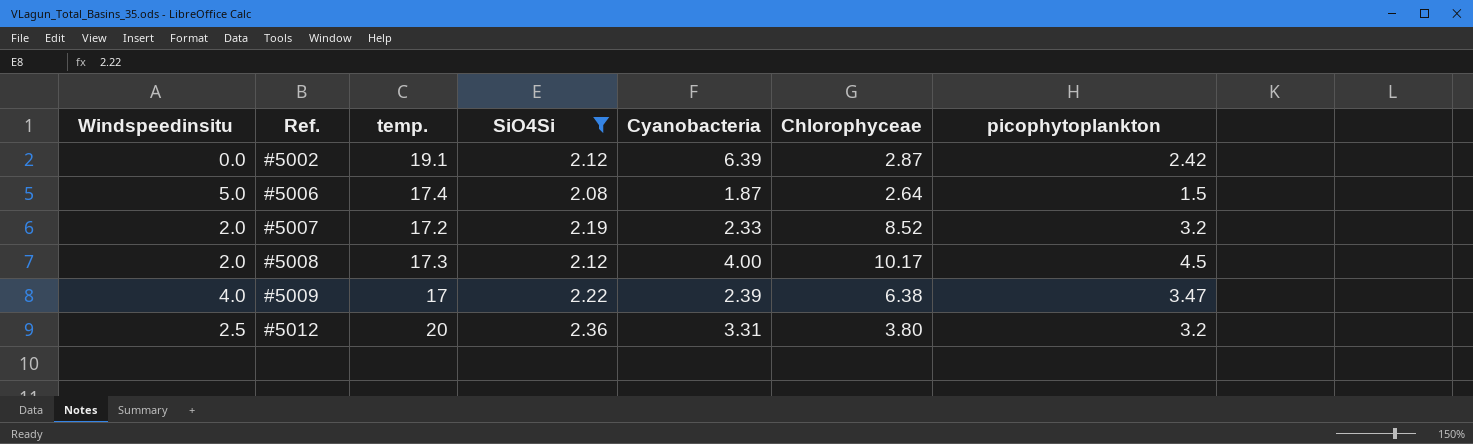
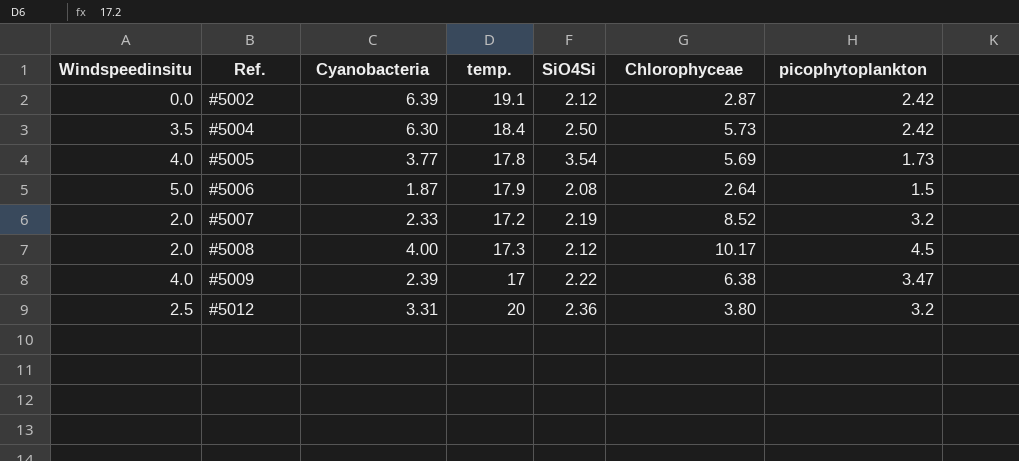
filter: SiO4Si <= 2.36 -> none
column Cyanobacteria | position: 5 -> 3
#5006 | temp.: 17.4 -> 17.9

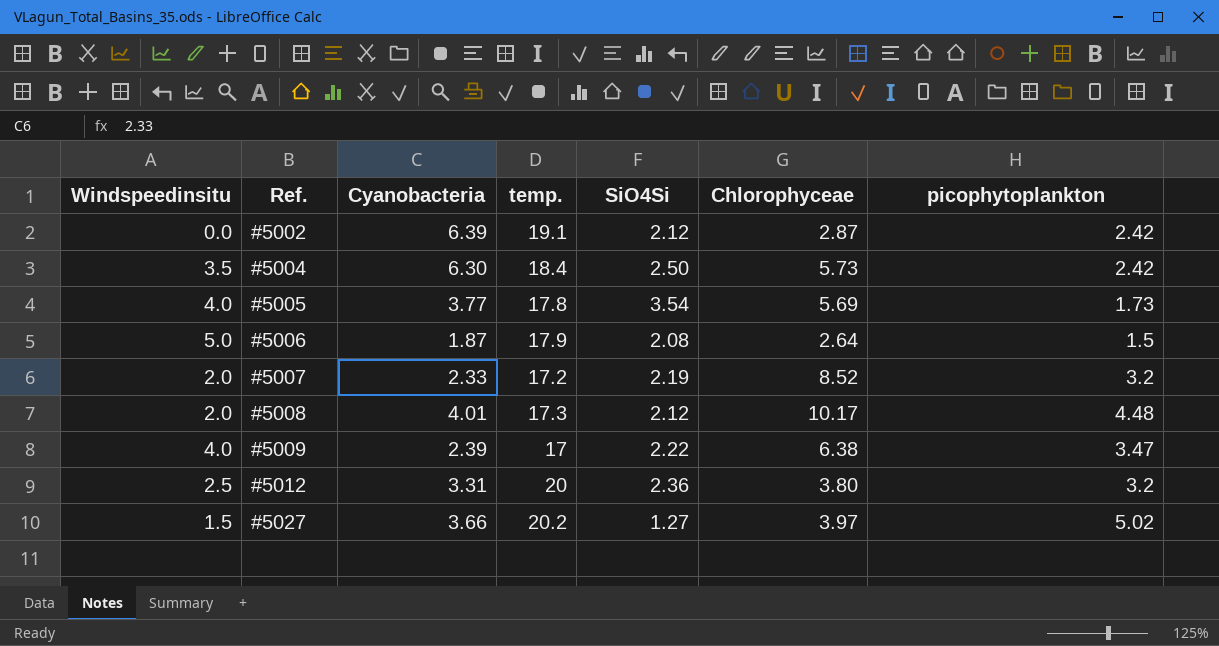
#5008 | Cyanobacteria: 4.00 -> 4.01
#5008 | picophytoplankton: 4.5 -> 4.48
row #5027: none -> 1.5 | 3.66 | 20.2 | 1.27 | 3.97 | 5.02

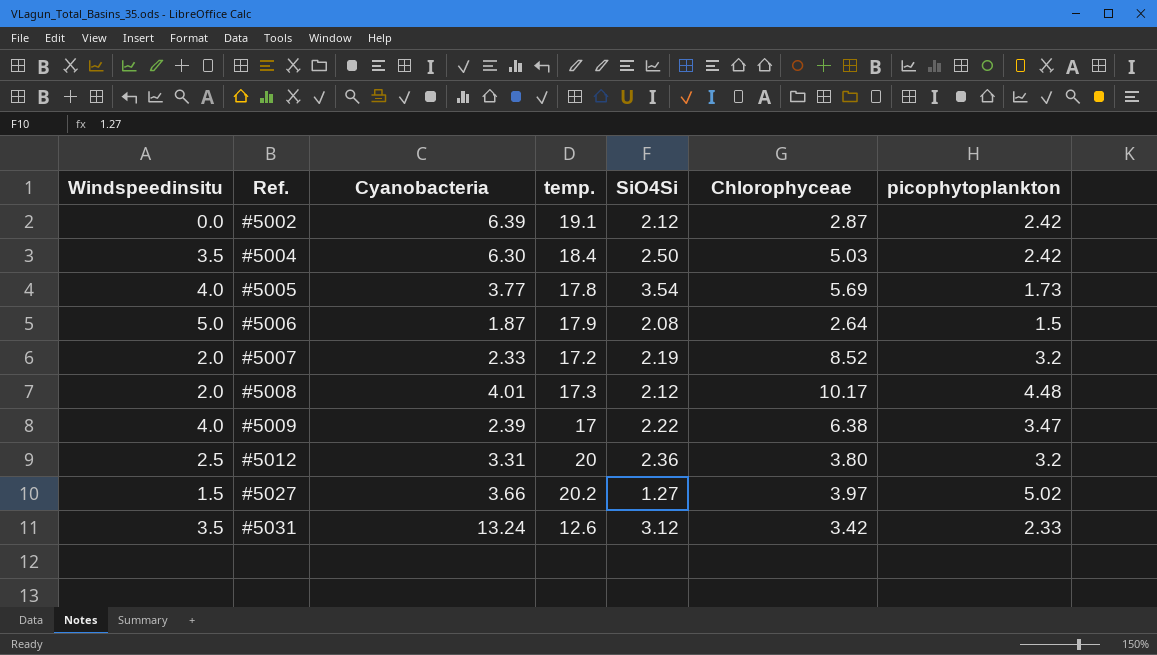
#5004 | Chlorophyceae: 5.73 -> 5.03
row #5031: none -> 3.5 | 13.24 | 12.6 | 3.12 | 3.42 | 2.33

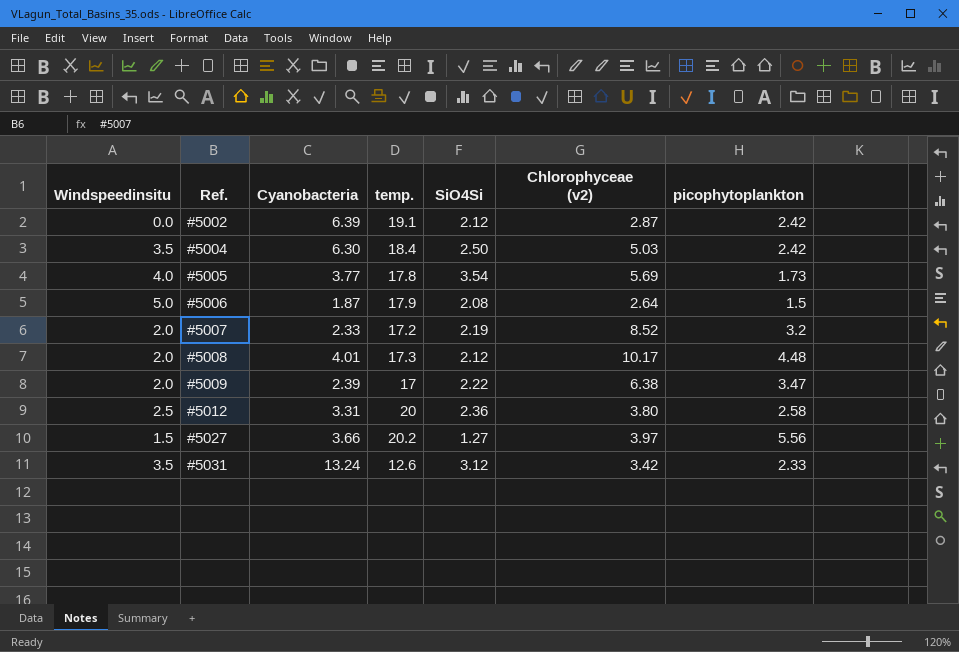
column name: Chlorophyceae -> Chlorophyceae (v2)
#5009 | Windspeedinsitu: 4.0 -> 2.0
#5012 | picophytoplankton: 3.2 -> 2.58
#5027 | picophytoplankton: 5.02 -> 5.56

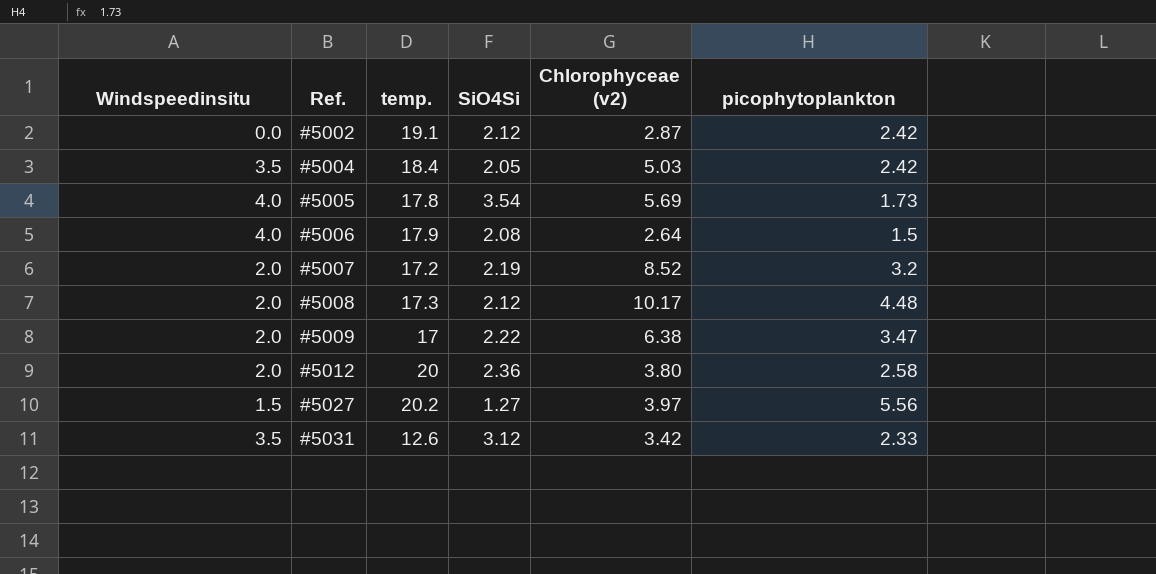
column Cyanobacteria | position: 3 -> none
#5004 | SiO4Si: 2.50 -> 2.05
#5006 | Windspeedinsitu: 5.0 -> 4.0
#5012 | Windspeedinsitu: 2.5 -> 2.0

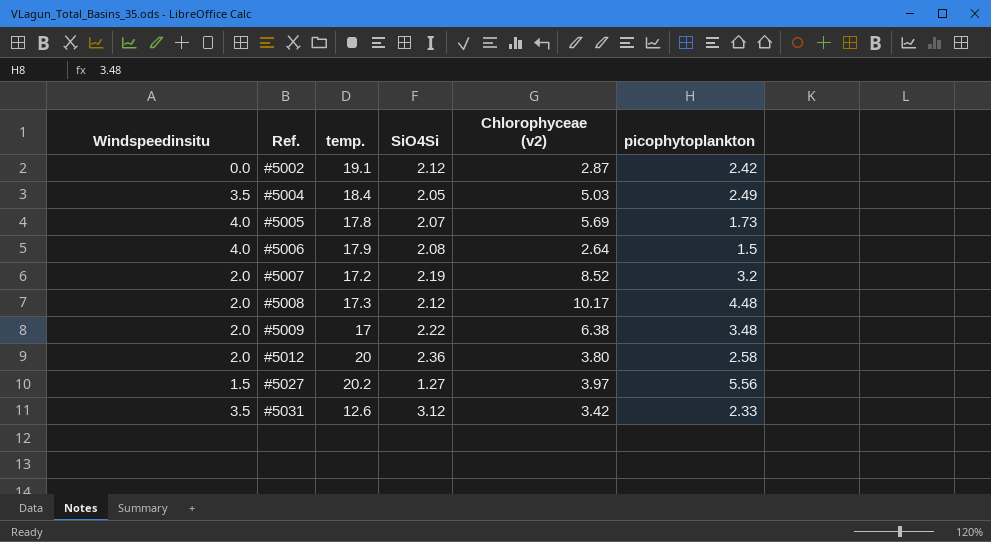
#5004 | picophytoplankton: 2.42 -> 2.49
#5005 | SiO4Si: 3.54 -> 2.07
#5009 | picophytoplankton: 3.47 -> 3.48

